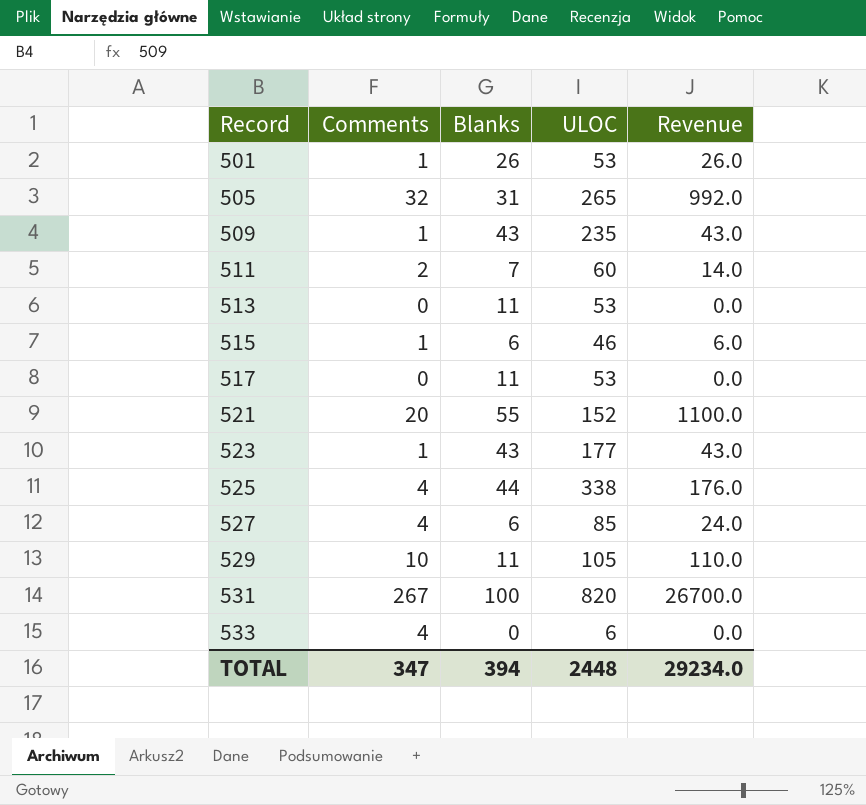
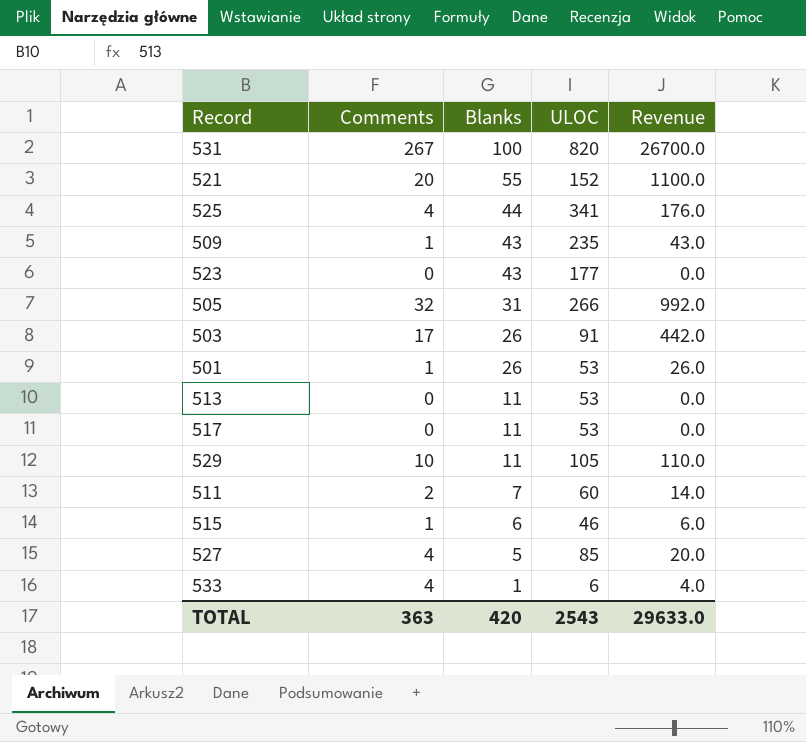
row order: Record ascending -> Blanks descending
525 | ULOC: 338 -> 341
523 | Comments: 1 -> 0
523 | Revenue: 43.0 -> 0.0
505 | ULOC: 265 -> 266
row 503: none -> 17 | 26 | 91 | 442.0
527 | Blanks: 6 -> 5
527 | Revenue: 24.0 -> 20.0
533 | Blanks: 0 -> 1
533 | Revenue: 0.0 -> 4.0
TOTAL | Comments: 347 -> 363
TOTAL | Blanks: 394 -> 420
TOTAL | ULOC: 2448 -> 2543
TOTAL | Revenue: 29234.0 -> 29633.0

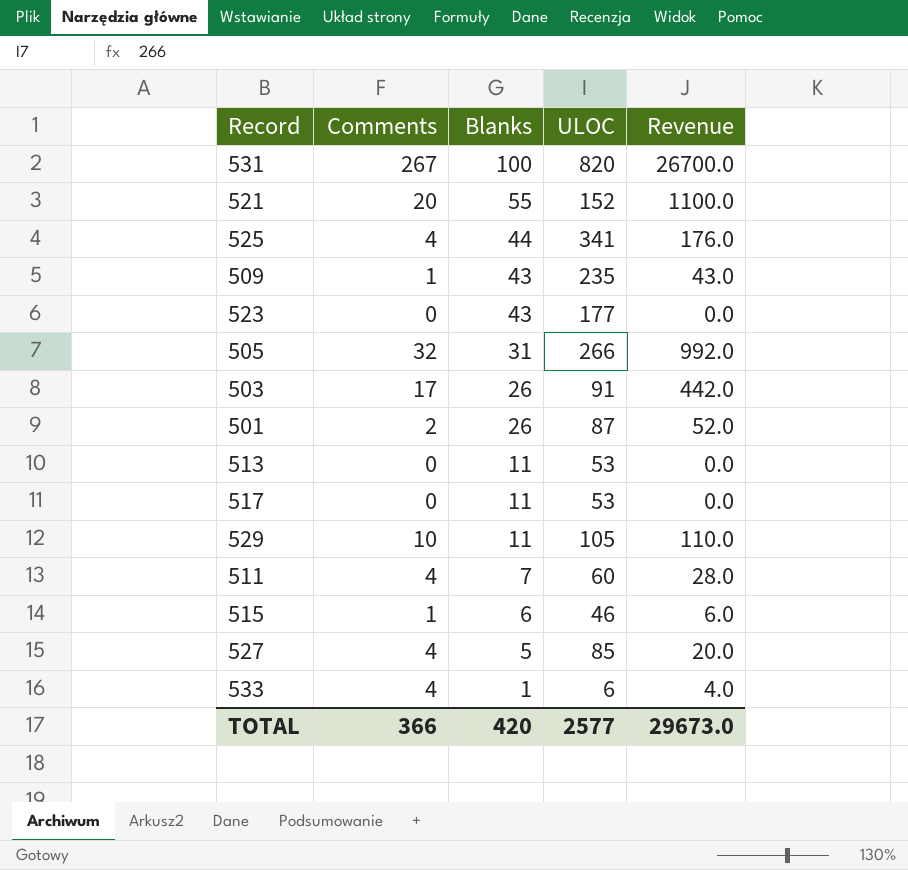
501 | Comments: 1 -> 2
501 | ULOC: 53 -> 87
501 | Revenue: 26.0 -> 52.0
511 | Comments: 2 -> 4
511 | Revenue: 14.0 -> 28.0
TOTAL | Comments: 363 -> 366
TOTAL | ULOC: 2543 -> 2577
TOTAL | Revenue: 29633.0 -> 29673.0

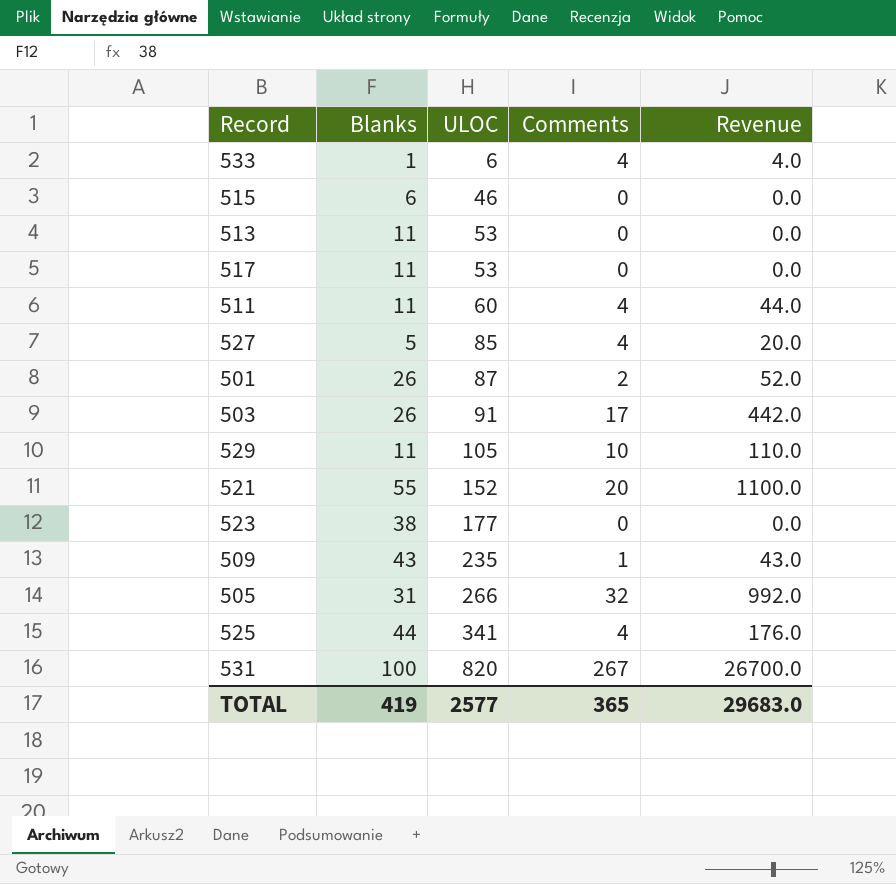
row order: Blanks descending -> ULOC ascending
column Comments | position: 2 -> 4
515 | Comments: 1 -> 0
515 | Revenue: 6.0 -> 0.0
511 | Blanks: 7 -> 11
511 | Revenue: 28.0 -> 44.0
523 | Blanks: 43 -> 38
TOTAL | Blanks: 420 -> 419
TOTAL | Comments: 366 -> 365
TOTAL | Revenue: 29673.0 -> 29683.0

